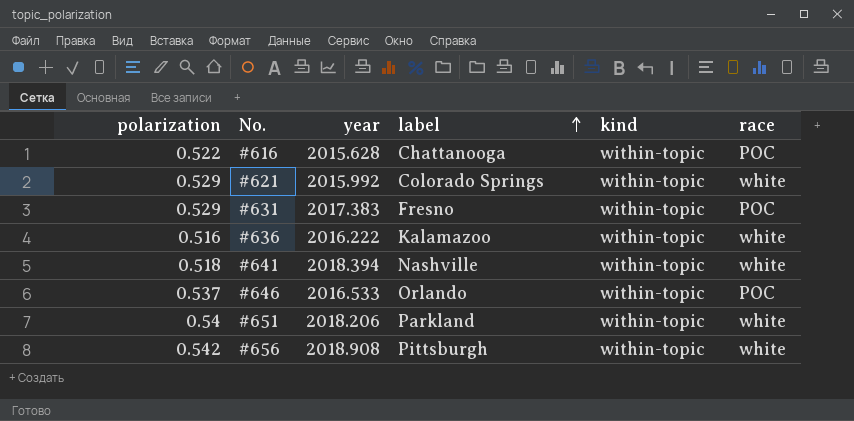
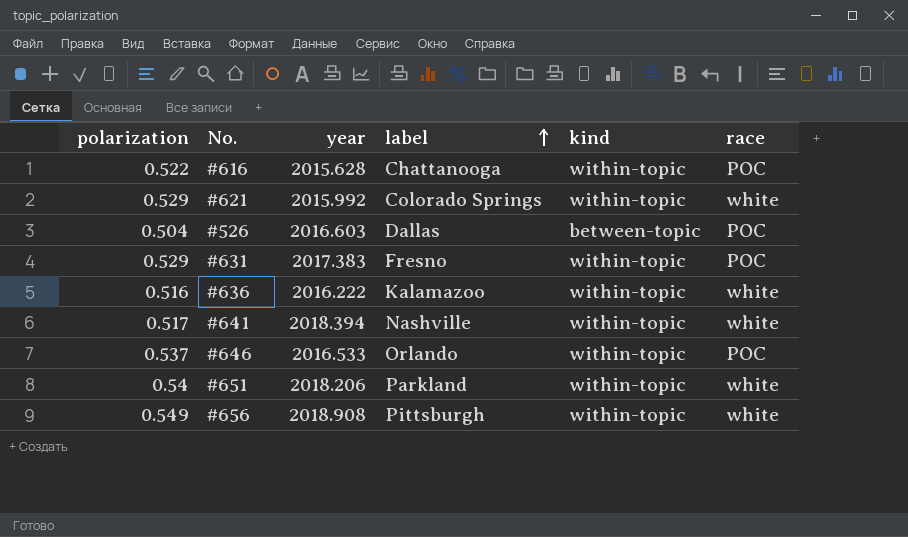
row #526: none -> 0.504 | 2016.603 | Dallas | between-topic | POC
#641 | polarization: 0.518 -> 0.517
#656 | polarization: 0.542 -> 0.549

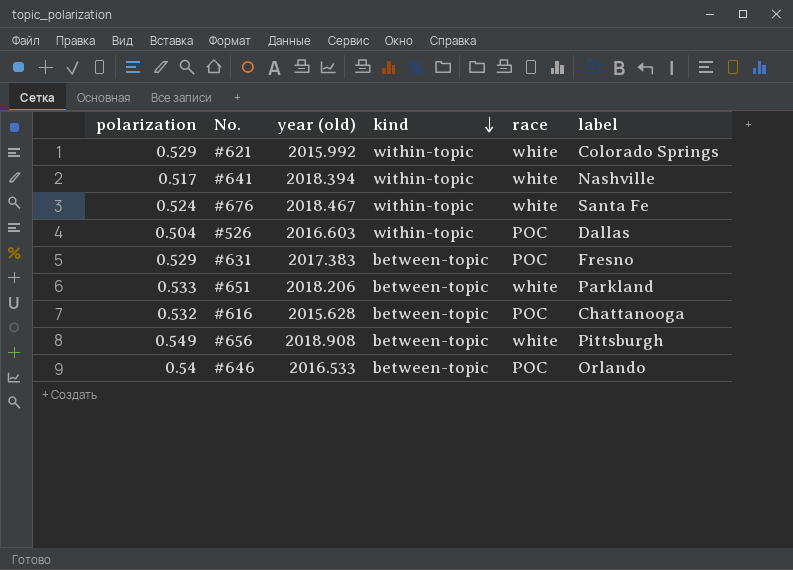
row order: label ascending -> kind descending
column name: year -> year (old)
column label | position: 4 -> 6
row #636: 0.516 | 2016.222 | Kalamazoo | within-topic | white -> none
row #676: none -> 0.524 | 2018.467 | within-topic | white | Santa Fe
#526 | kind: between-topic -> within-topic
#631 | kind: within-topic -> between-topic
#651 | polarization: 0.54 -> 0.533
#651 | kind: within-topic -> between-topic
#616 | polarization: 0.522 -> 0.532
#616 | kind: within-topic -> between-topic
#656 | kind: within-topic -> between-topic
#646 | polarization: 0.537 -> 0.54
#646 | kind: within-topic -> between-topic

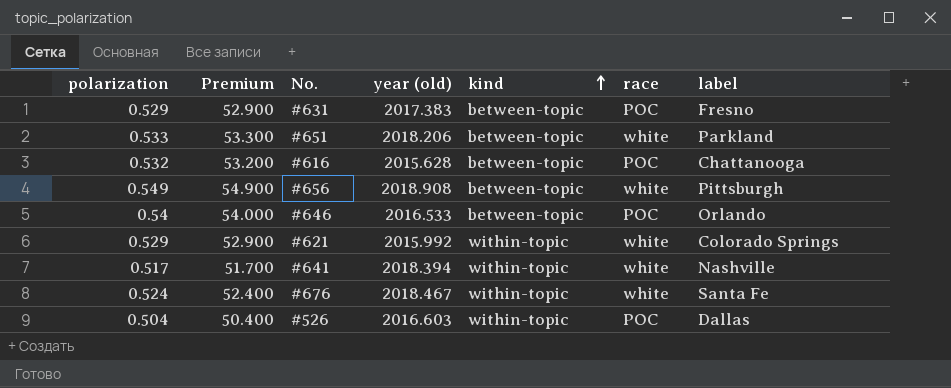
row order: kind descending -> kind ascending
column Premium | formula: none -> [polarization] * 100

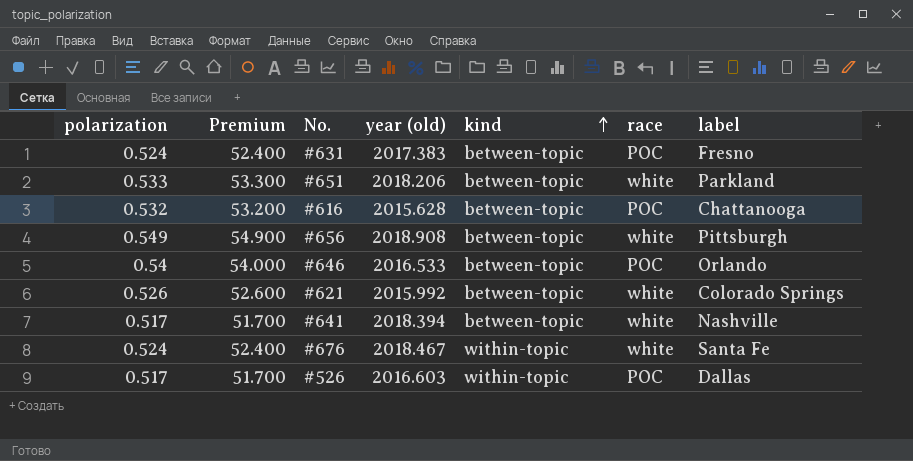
#631 | polarization: 0.529 -> 0.524
#631 | Premium: 52.900 -> 52.400
#621 | polarization: 0.529 -> 0.526
#621 | Premium: 52.900 -> 52.600
#621 | kind: within-topic -> between-topic
#641 | kind: within-topic -> between-topic
#526 | polarization: 0.504 -> 0.517
#526 | Premium: 50.400 -> 51.700

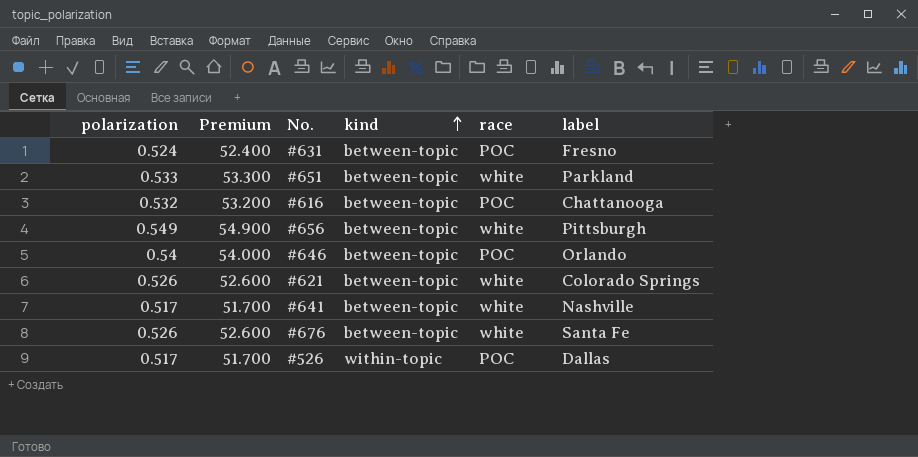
column year (old) | position: 4 -> none
#676 | polarization: 0.524 -> 0.526
#676 | Premium: 52.400 -> 52.600
#676 | kind: within-topic -> between-topic

